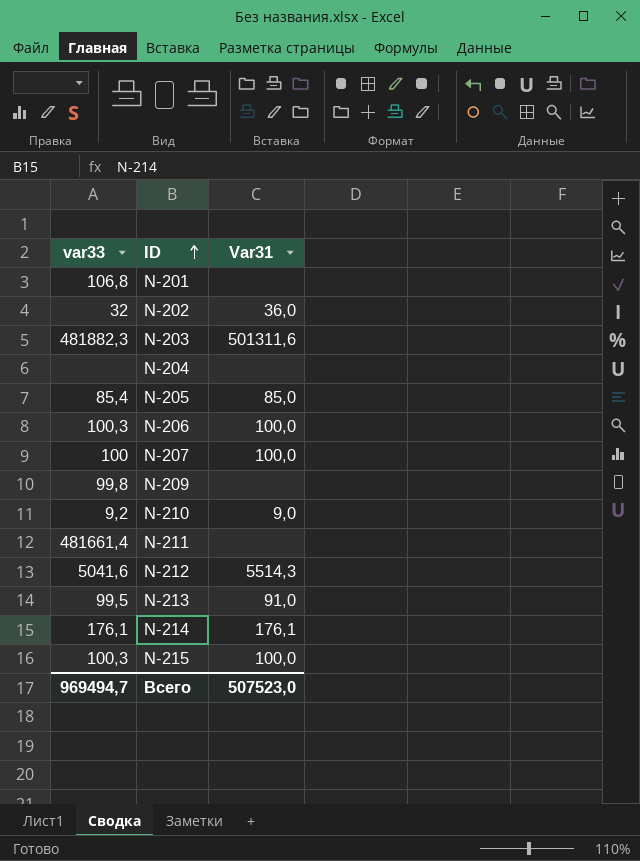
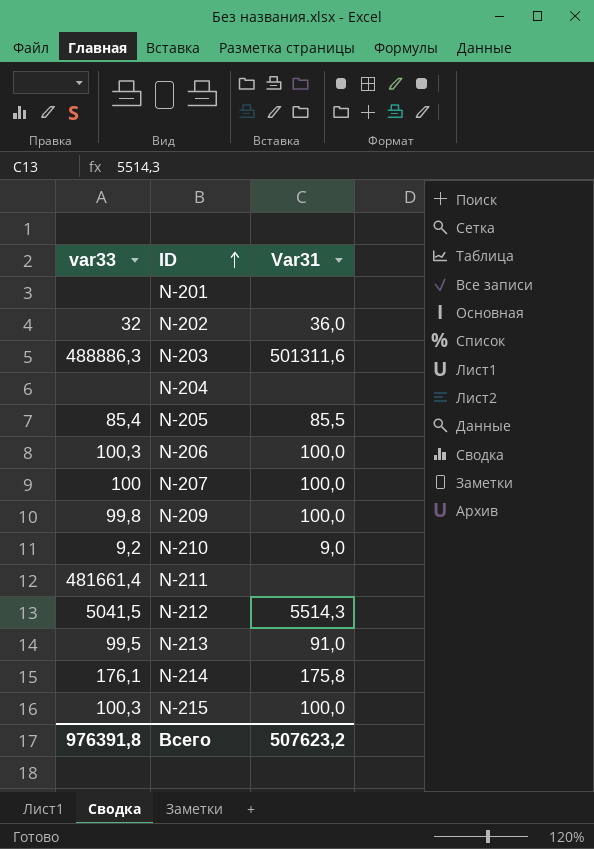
N-201 | var33: 106,8 -> none
N-203 | var33: 481882,3 -> 488886,3
N-205 | Var31: 85,0 -> 85,5
N-209 | Var31: none -> 100,0
N-212 | var33: 5041,6 -> 5041,5
N-214 | Var31: 176,1 -> 175,8
Всего | var33: 969494,7 -> 976391,8
Всего | Var31: 507523,0 -> 507623,2

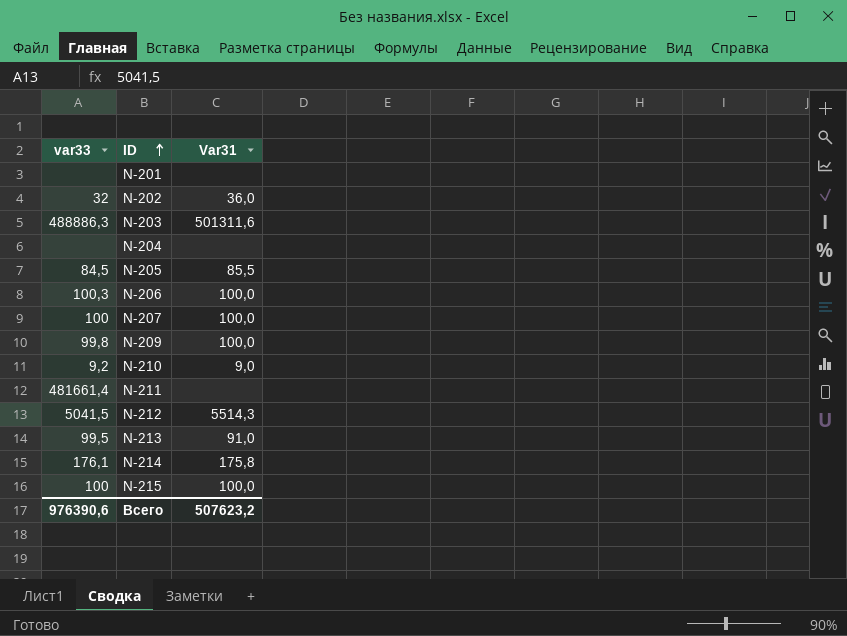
N-205 | var33: 85,4 -> 84,5
N-215 | var33: 100,3 -> 100
Всего | var33: 976391,8 -> 976390,6

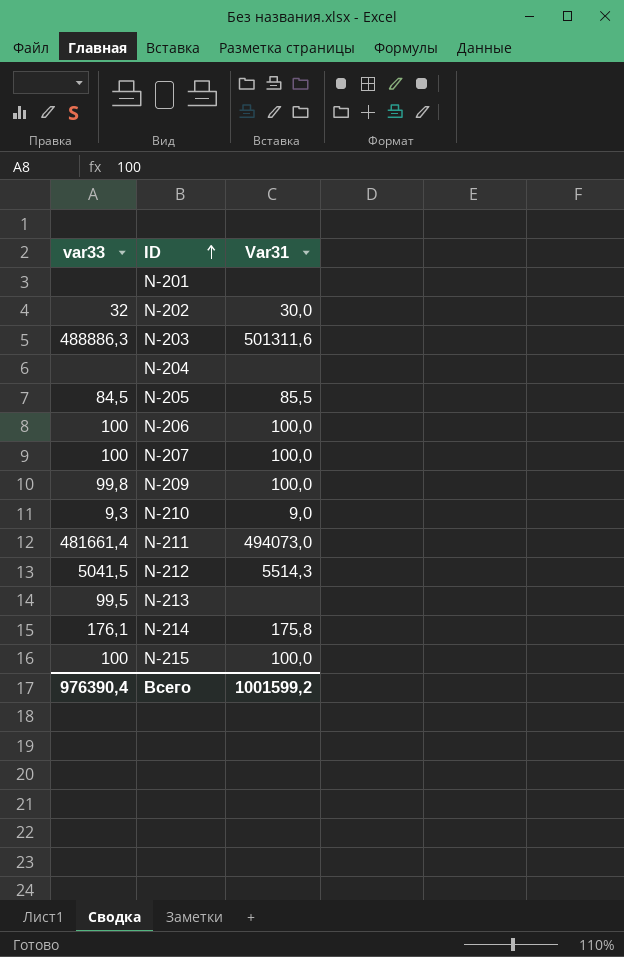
N-202 | Var31: 36,0 -> 30,0
N-206 | var33: 100,3 -> 100
N-210 | var33: 9,2 -> 9,3
N-211 | Var31: none -> 494073,0
N-213 | Var31: 91,0 -> none
Всего | var33: 976390,6 -> 976390,4
Всего | Var31: 507623,2 -> 1001599,2

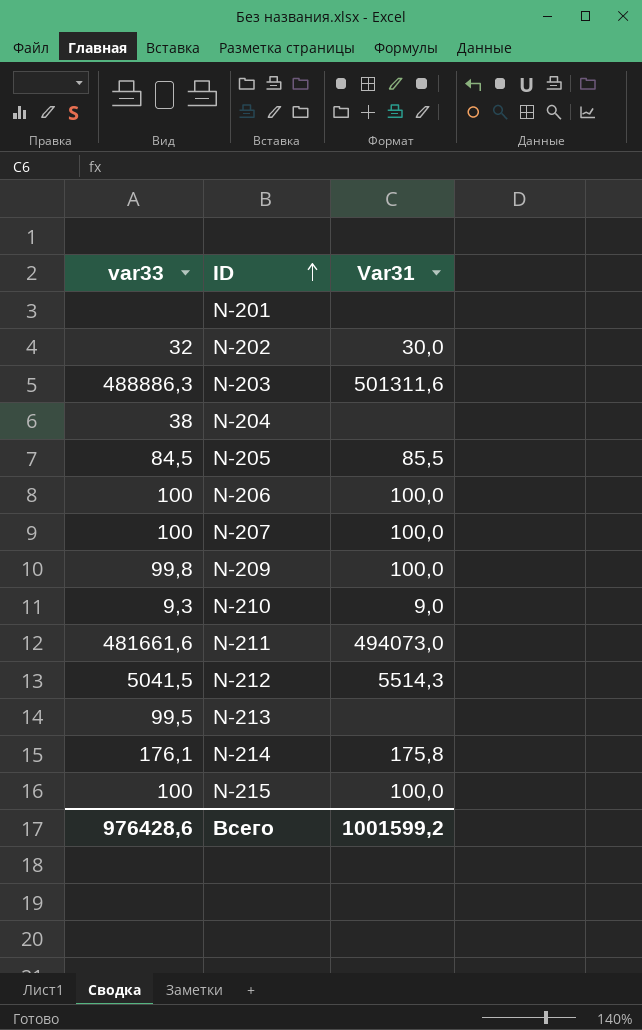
N-204 | var33: none -> 38
N-211 | var33: 481661,4 -> 481661,6
Всего | var33: 976390,4 -> 976428,6

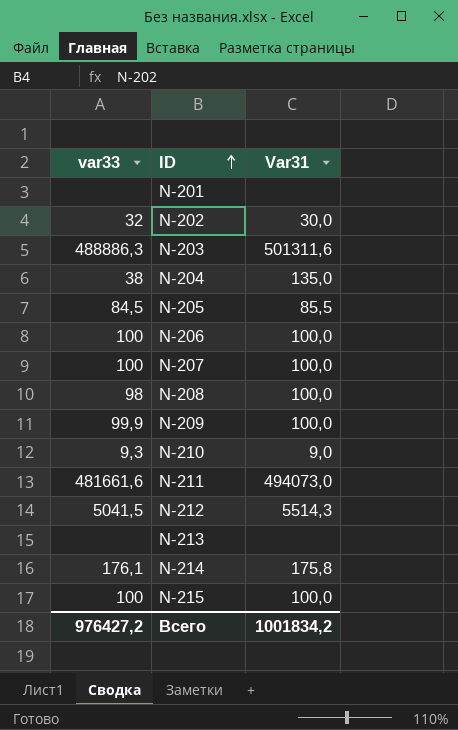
N-204 | Var31: none -> 135,0
row N-208: none -> 98 | 100,0
N-209 | var33: 99,8 -> 99,9
N-213 | var33: 99,5 -> none
Всего | var33: 976428,6 -> 976427,2
Всего | Var31: 1001599,2 -> 1001834,2

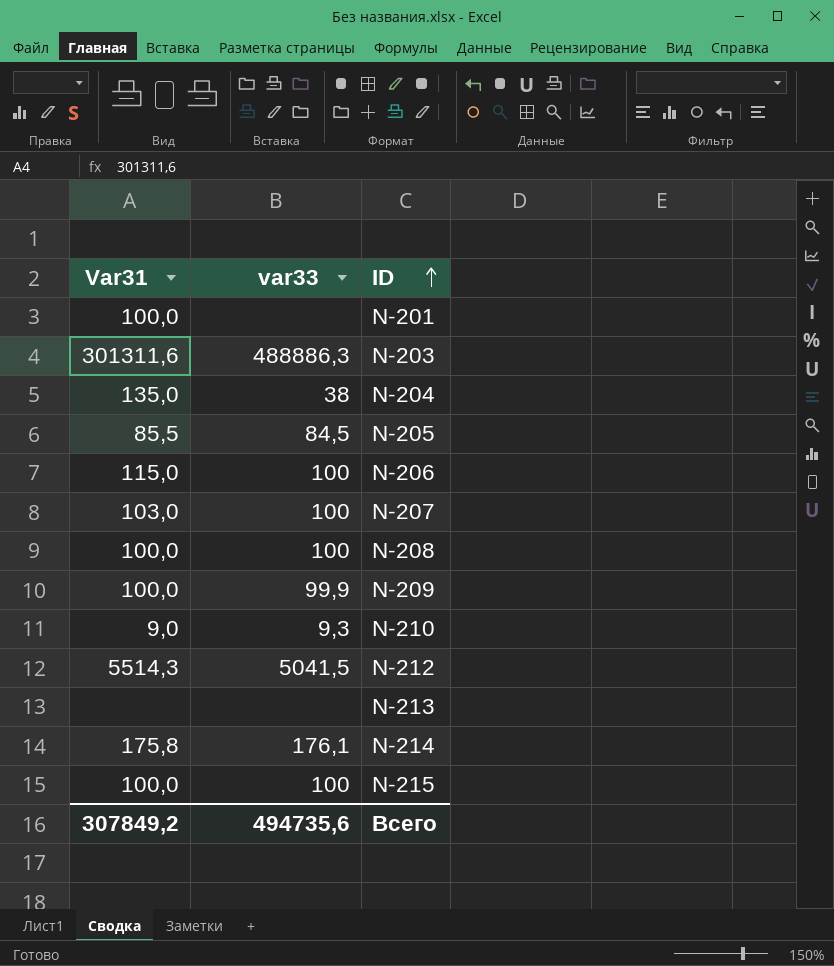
column Var31 | position: 3 -> 1
row N-202: 32 | 30,0 -> none
row N-211: 481661,6 | 494073,0 -> none
N-201 | Var31: none -> 100,0
N-203 | Var31: 501311,6 -> 301311,6
N-206 | Var31: 100,0 -> 115,0
N-207 | Var31: 100,0 -> 103,0
N-208 | var33: 98 -> 100
Всего | Var31: 1001834,2 -> 307849,2
Всего | var33: 976427,2 -> 494735,6

